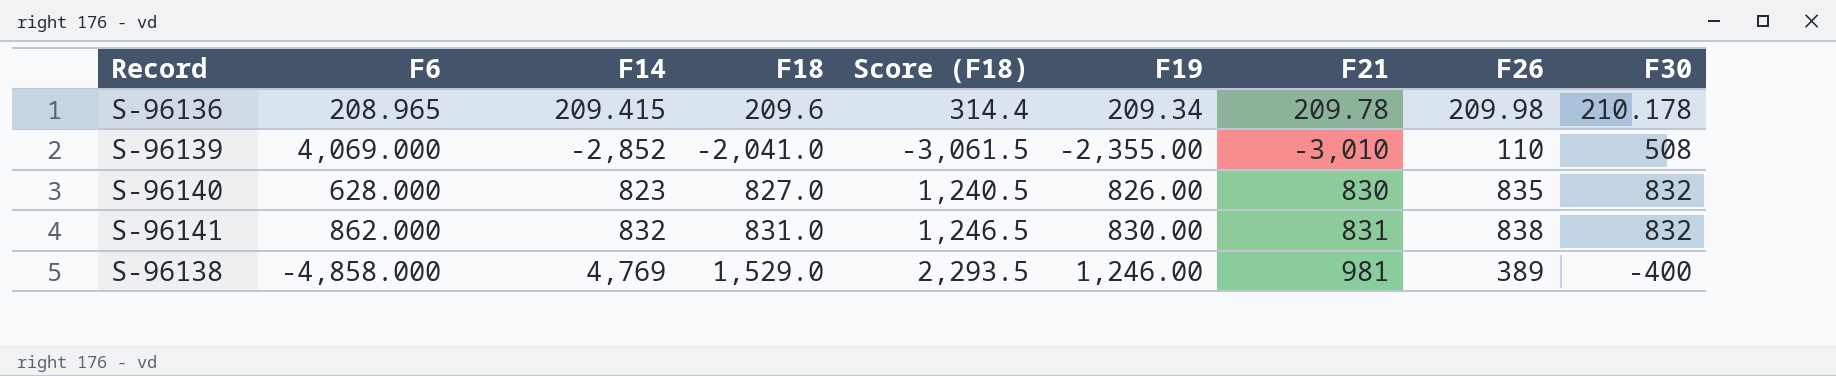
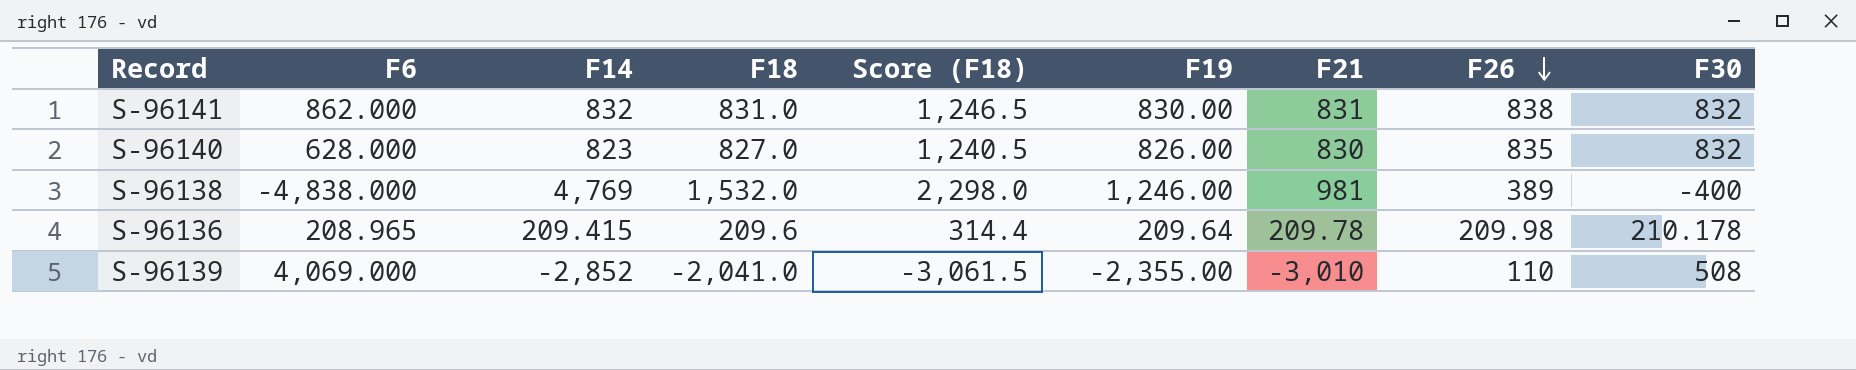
row order: none -> F26 descending
S-96138 | F6: -4,858.000 -> -4,838.000
S-96138 | F18: 1,529.0 -> 1,532.0
S-96138 | Score (F18): 2,293.5 -> 2,298.0
S-96136 | F19: 209.34 -> 209.64

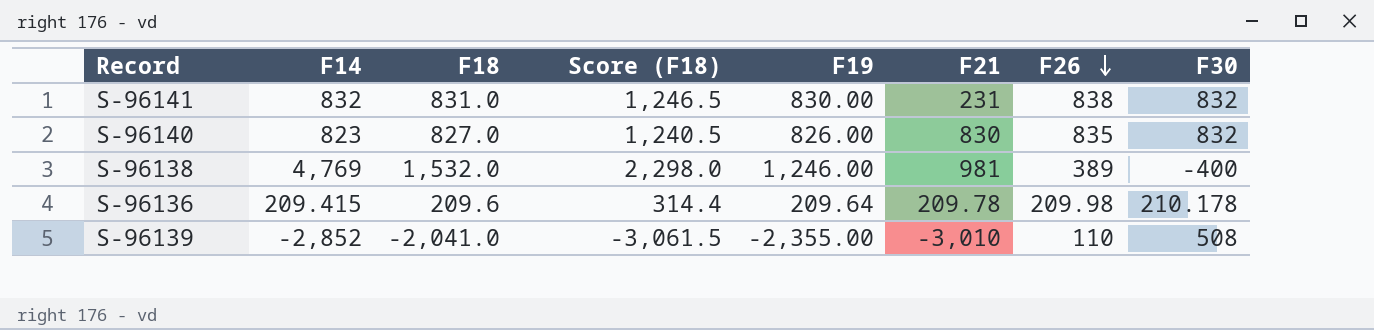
column F6 | position: 2 -> none
S-96141 | F21: 831 -> 231

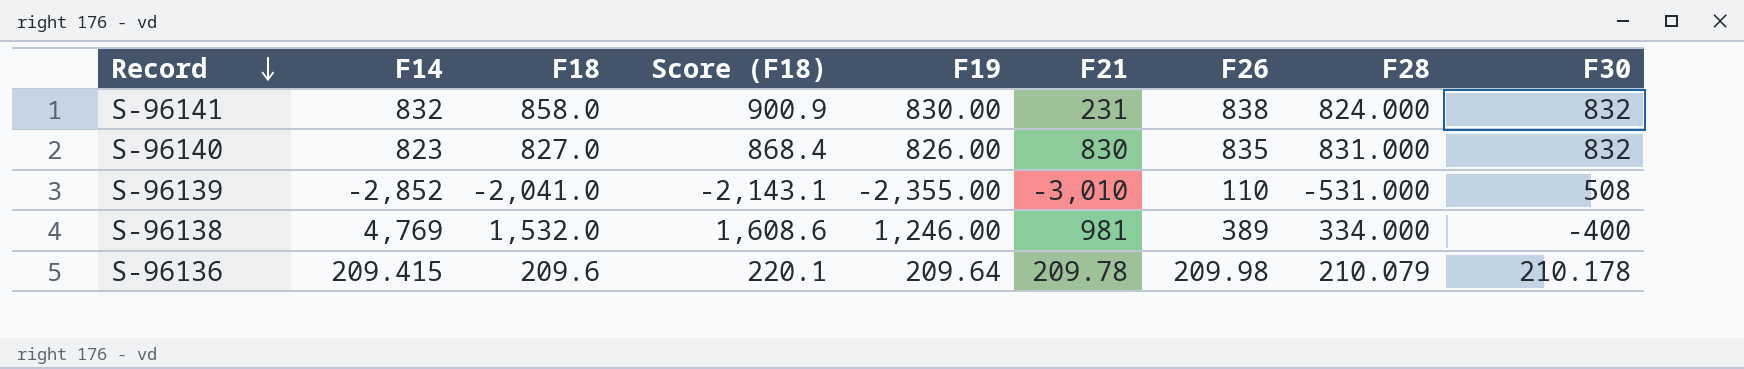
row order: F26 descending -> Record descending
column Score (F18) | formula: [F18] * 1.5 -> [F18] * 1.05
column F28 | position: none -> 8
S-96141 | F18: 831.0 -> 858.0

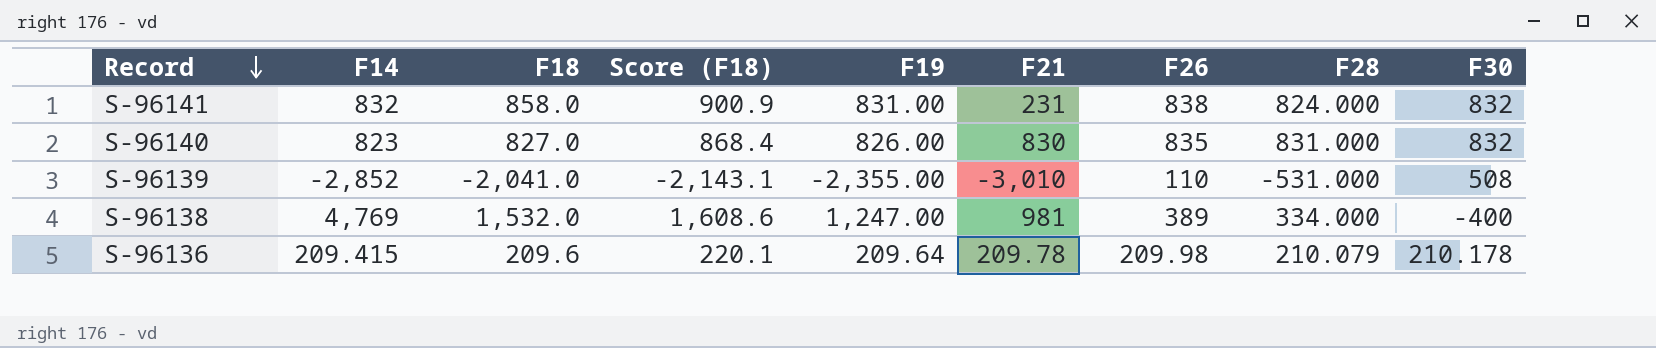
S-96141 | F19: 830.00 -> 831.00
S-96138 | F19: 1,246.00 -> 1,247.00

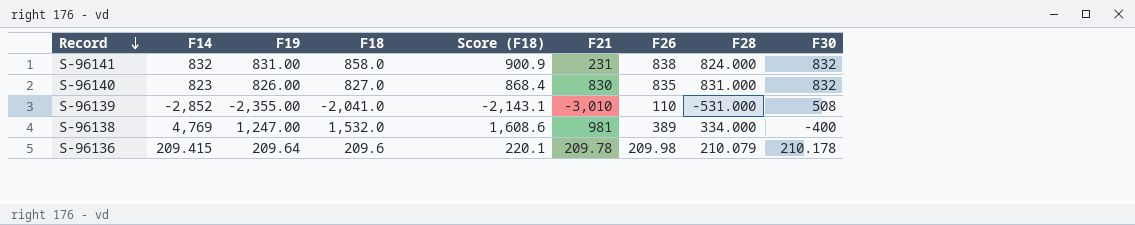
column F19 | position: 5 -> 3

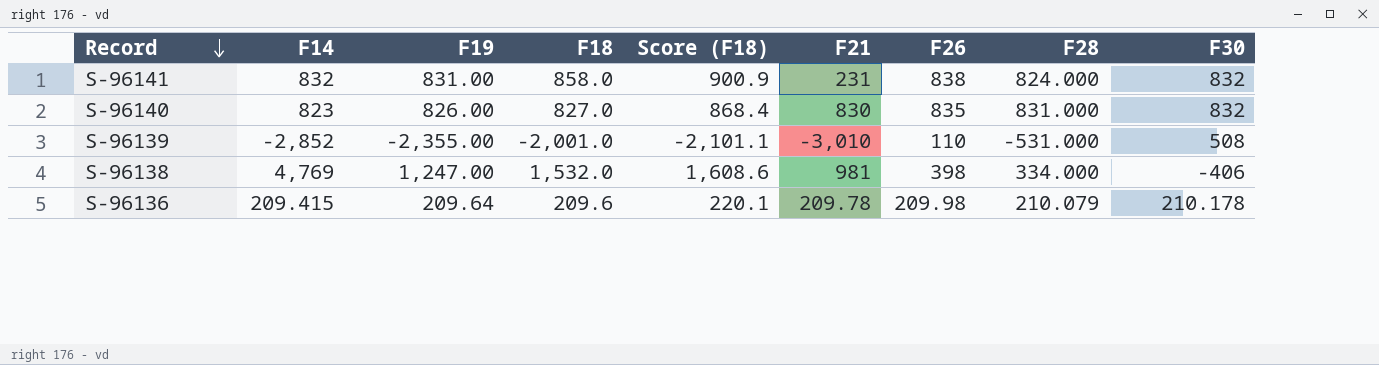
S-96139 | F18: -2,041.0 -> -2,001.0
S-96139 | Score (F18): -2,143.1 -> -2,101.1
S-96138 | F26: 389 -> 398
S-96138 | F30: -400 -> -406

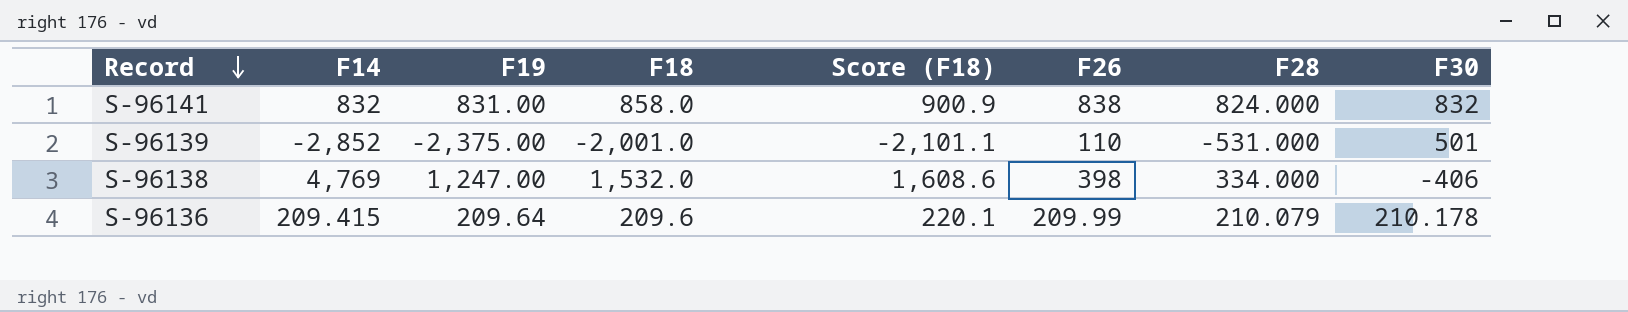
column F21 | position: 6 -> none
row S-96140: 823 | 826.00 | 827.0 | 868.4 | 830 | 835 | 831.000 | 832 -> none
S-96139 | F19: -2,355.00 -> -2,375.00
S-96139 | F30: 508 -> 501
S-96136 | F26: 209.98 -> 209.99

